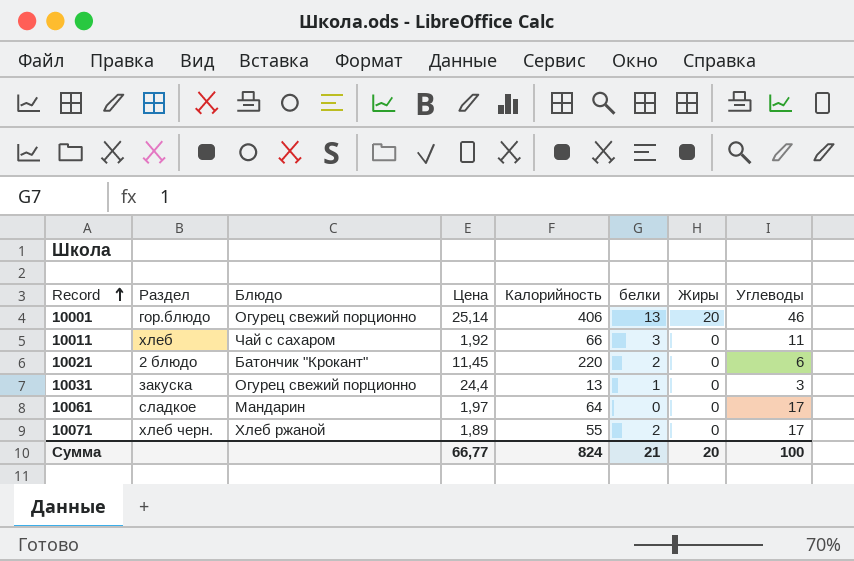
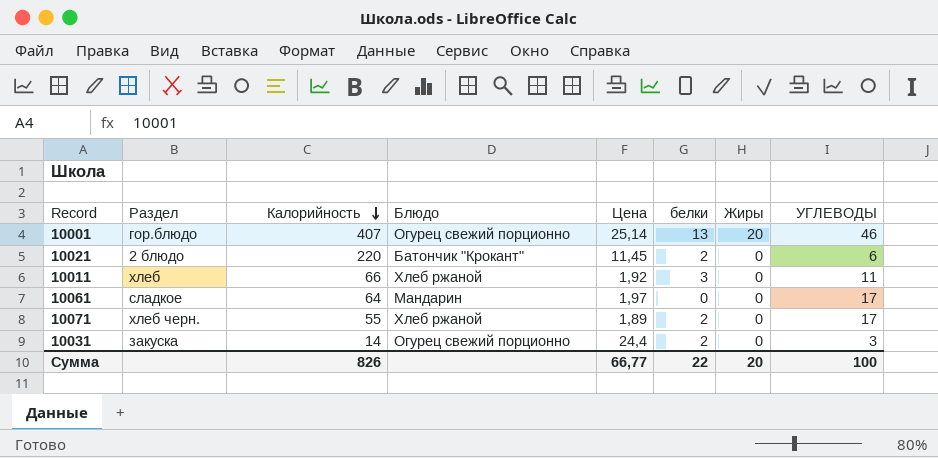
row order: Record ascending -> Калорийность descending
column Калорийность | position: 5 -> 3
column name: Углеводы -> УГЛЕВОДЫ
10001 | Калорийность: 406 -> 407
10011 | Блюдо: Чай с сахаром -> Хлеб ржаной
10031 | Калорийность: 13 -> 14
10031 | белки: 1 -> 2
Сумма | Калорийность: 824 -> 826
Сумма | белки: 21 -> 22

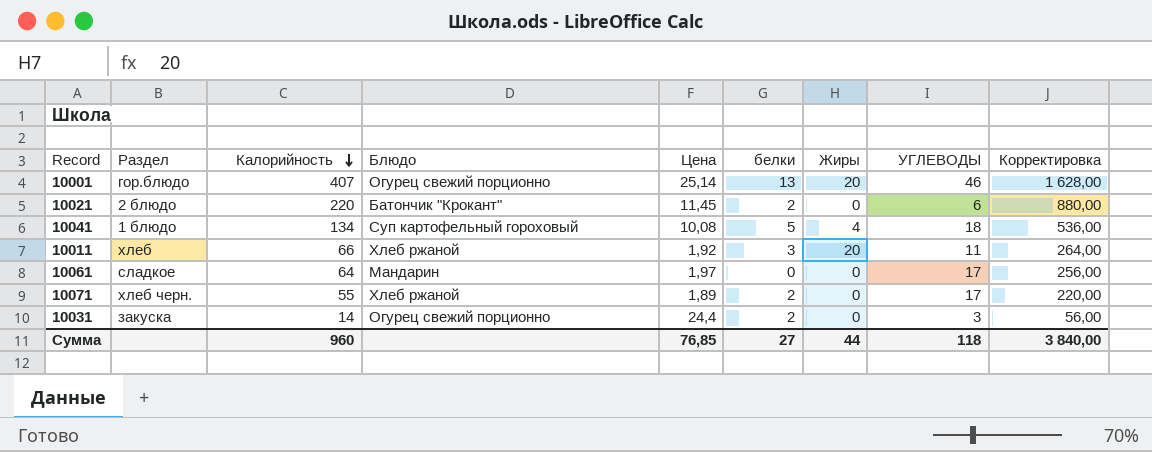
column Корректировка | formula: none -> [Калорийность] * 4
row 10041: none -> 1 блюдо | 134 | Суп картофельный гороховый | 10,08 | 5 | 4 | 18 | 536,00
10011 | Жиры: 0 -> 20
Сумма | Калорийность: 826 -> 960
Сумма | Цена: 66,77 -> 76,85
Сумма | белки: 22 -> 27
Сумма | Жиры: 20 -> 44
Сумма | УГЛЕВОДЫ: 100 -> 118

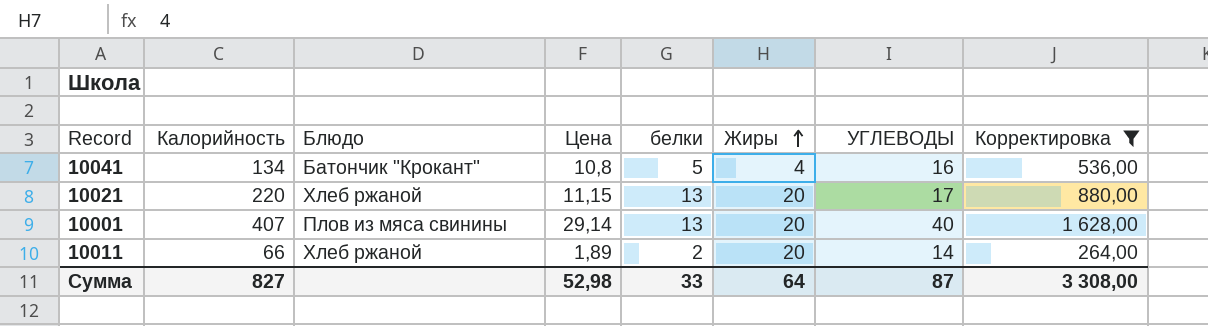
filter: none -> Корректировка >= 264,00
row order: Калорийность descending -> Жиры ascending
column Раздел | position: 2 -> none
10041 | Блюдо: Суп картофельный гороховый -> Батончик "Крокант"
10041 | Цена: 10,08 -> 10,8
10041 | УГЛЕВОДЫ: 18 -> 16
10021 | Блюдо: Батончик "Крокант" -> Хлеб ржаной
10021 | Цена: 11,45 -> 11,15
10021 | белки: 2 -> 13
10021 | Жиры: 0 -> 20
10021 | УГЛЕВОДЫ: 6 -> 17
10001 | Блюдо: Огурец свежий порционно -> Плов из мяса свинины
10001 | Цена: 25,14 -> 29,14
10001 | УГЛЕВОДЫ: 46 -> 40
10011 | Цена: 1,92 -> 1,89
10011 | белки: 3 -> 2
10011 | УГЛЕВОДЫ: 11 -> 14
Сумма | Калорийность: 960 -> 827
Сумма | Цена: 76,85 -> 52,98
Сумма | белки: 27 -> 33
Сумма | Жиры: 44 -> 64
Сумма | УГЛЕВОДЫ: 118 -> 87
Сумма | Корректировка: 3 840,00 -> 3 308,00

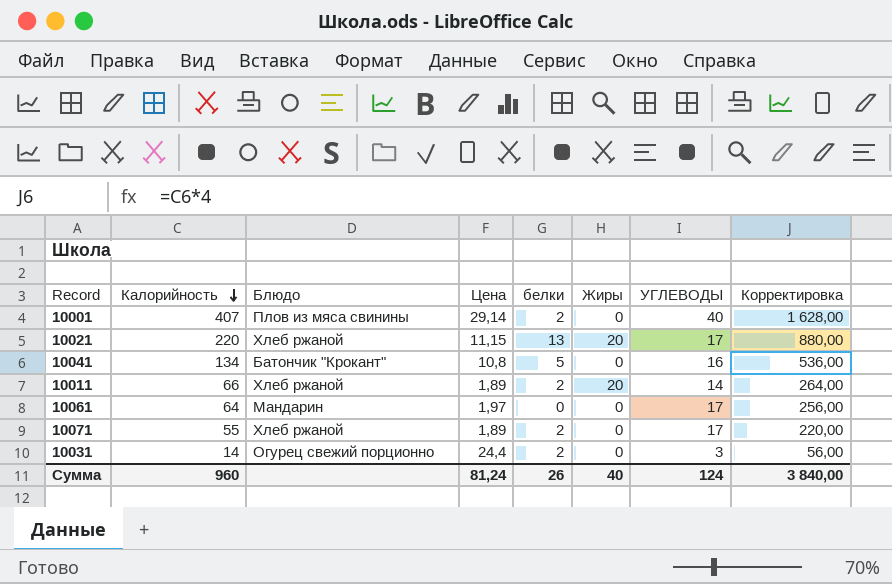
filter: Корректировка >= 264,00 -> none
row order: Жиры ascending -> Калорийность descending
10001 | белки: 13 -> 2
10001 | Жиры: 20 -> 0
10041 | Жиры: 4 -> 0
Сумма | Калорийность: 827 -> 960
Сумма | Цена: 52,98 -> 81,24
Сумма | белки: 33 -> 26
Сумма | Жиры: 64 -> 40
Сумма | УГЛЕВОДЫ: 87 -> 124
Сумма | Корректировка: 3 308,00 -> 3 840,00

